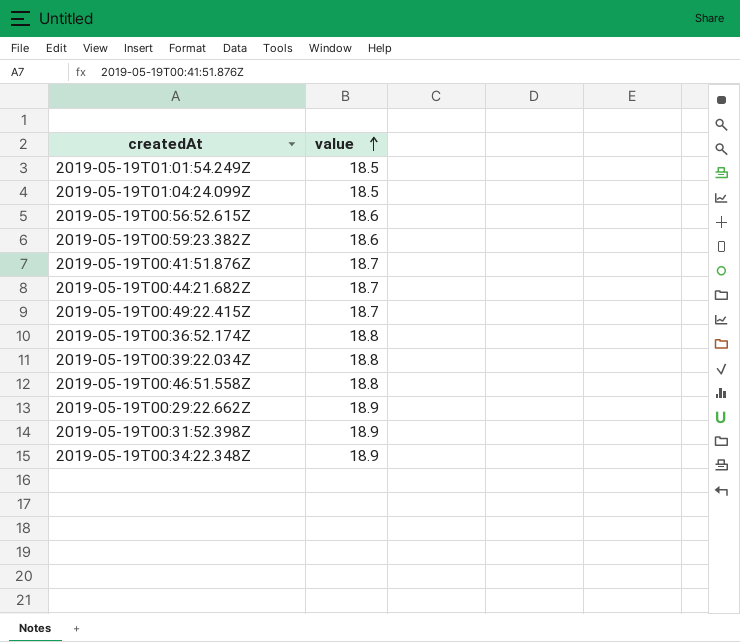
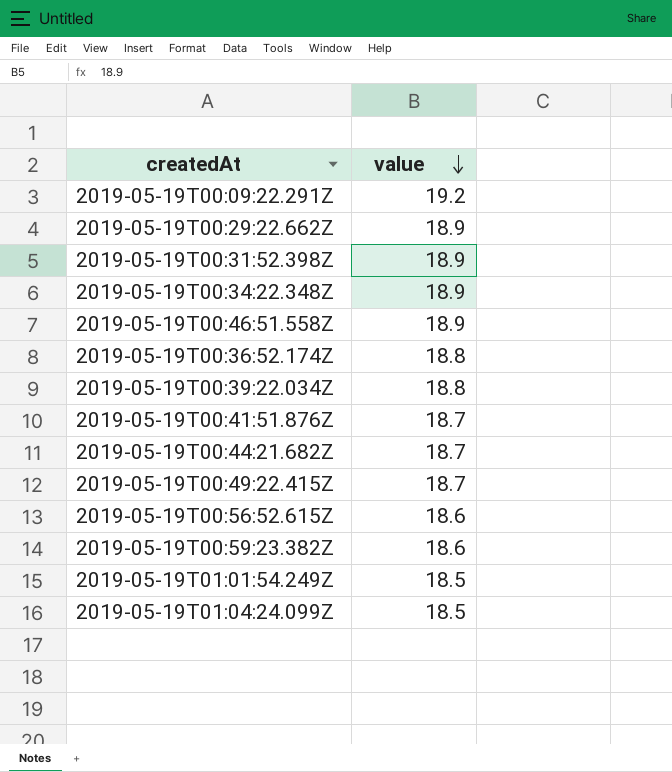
row order: value ascending -> value descending
row 2019-05-19T00:09:22.291Z: none -> 19.2
2019-05-19T00:46:51.558Z | value: 18.8 -> 18.9

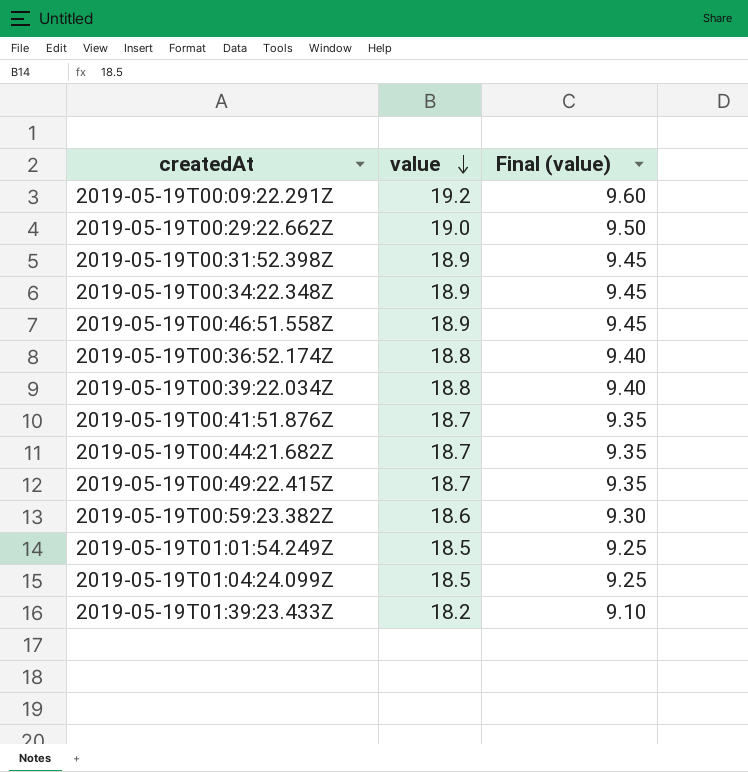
column Final (value) | formula: none -> [value] * 0.5
row 2019-05-19T00:56:52.615Z: 18.6 -> none
2019-05-19T00:29:22.662Z | value: 18.9 -> 19.0
row 2019-05-19T01:39:23.433Z: none -> 18.2 | 9.10

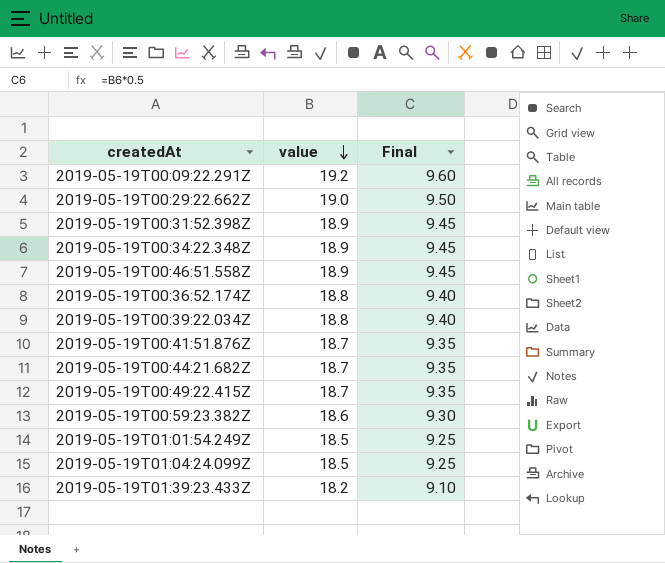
column name: Final (value) -> Final

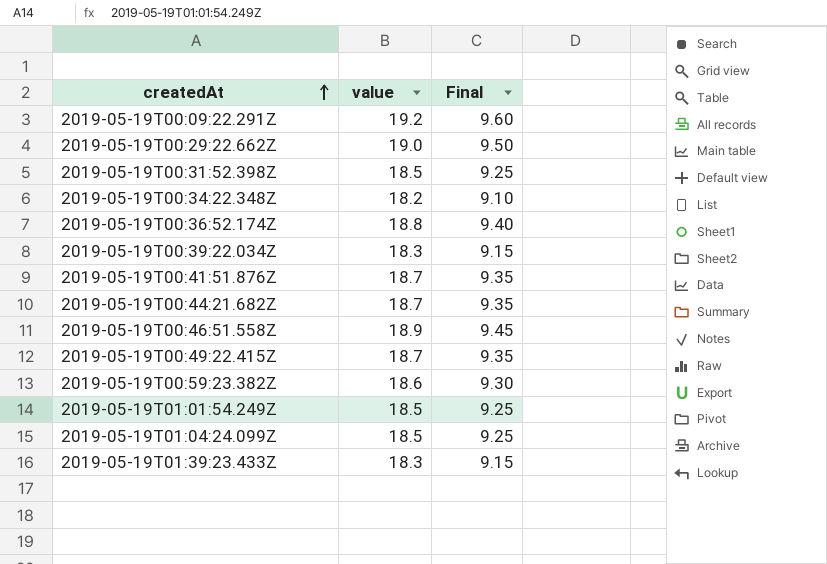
row order: value descending -> createdAt ascending
2019-05-19T00:31:52.398Z | value: 18.9 -> 18.5
2019-05-19T00:31:52.398Z | Final: 9.45 -> 9.25
2019-05-19T00:34:22.348Z | value: 18.9 -> 18.2
2019-05-19T00:34:22.348Z | Final: 9.45 -> 9.10
2019-05-19T00:39:22.034Z | value: 18.8 -> 18.3
2019-05-19T00:39:22.034Z | Final: 9.40 -> 9.15
2019-05-19T01:39:23.433Z | value: 18.2 -> 18.3
2019-05-19T01:39:23.433Z | Final: 9.10 -> 9.15

